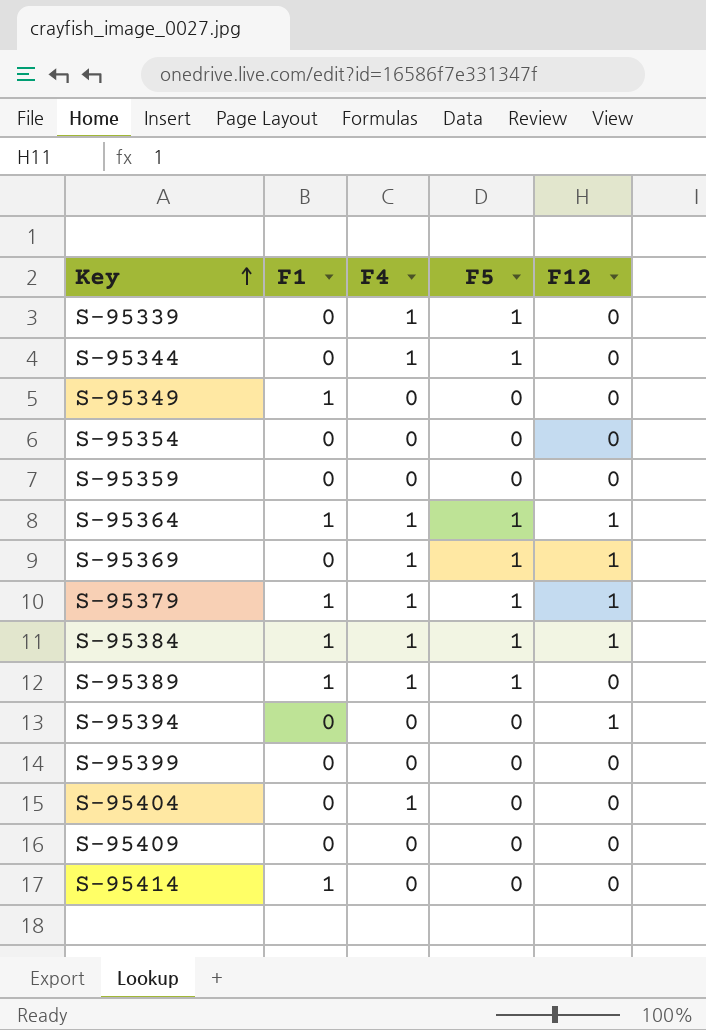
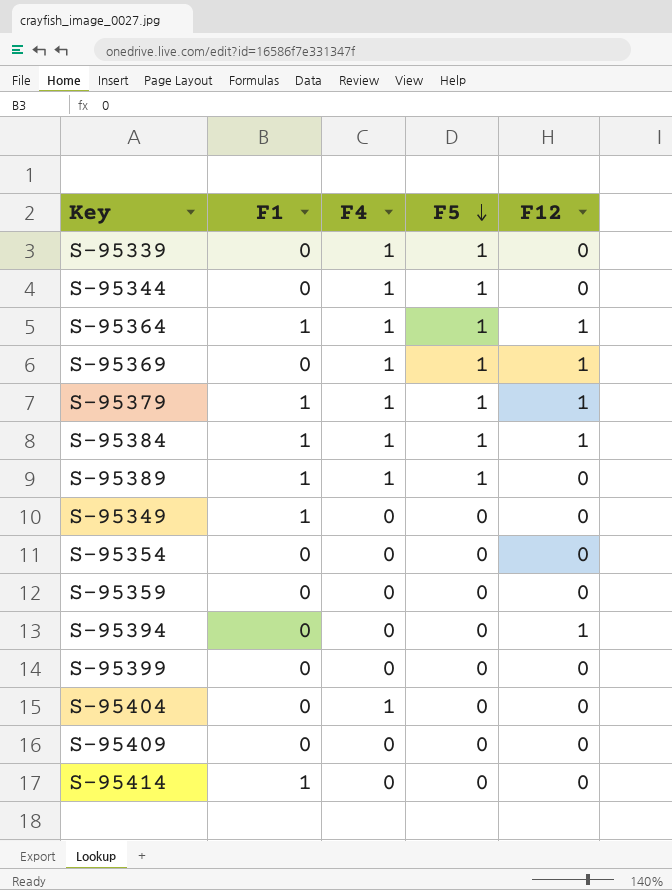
row order: Key ascending -> F5 descending

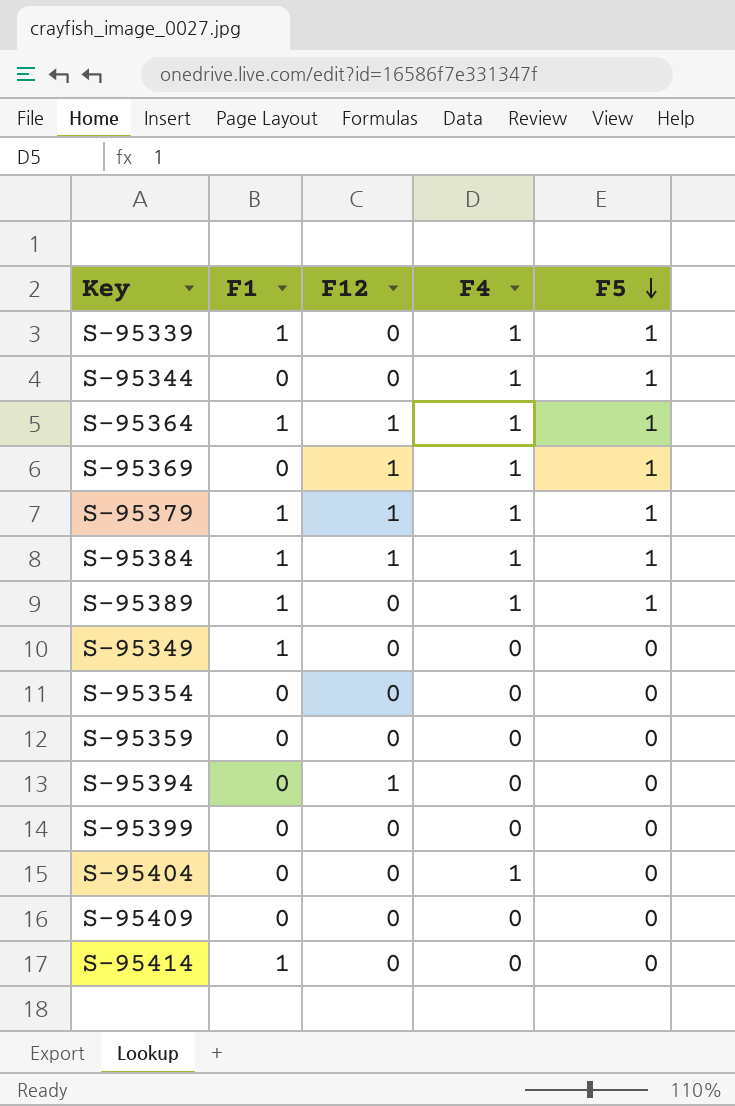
column F12 | position: 5 -> 3
S-95339 | F1: 0 -> 1

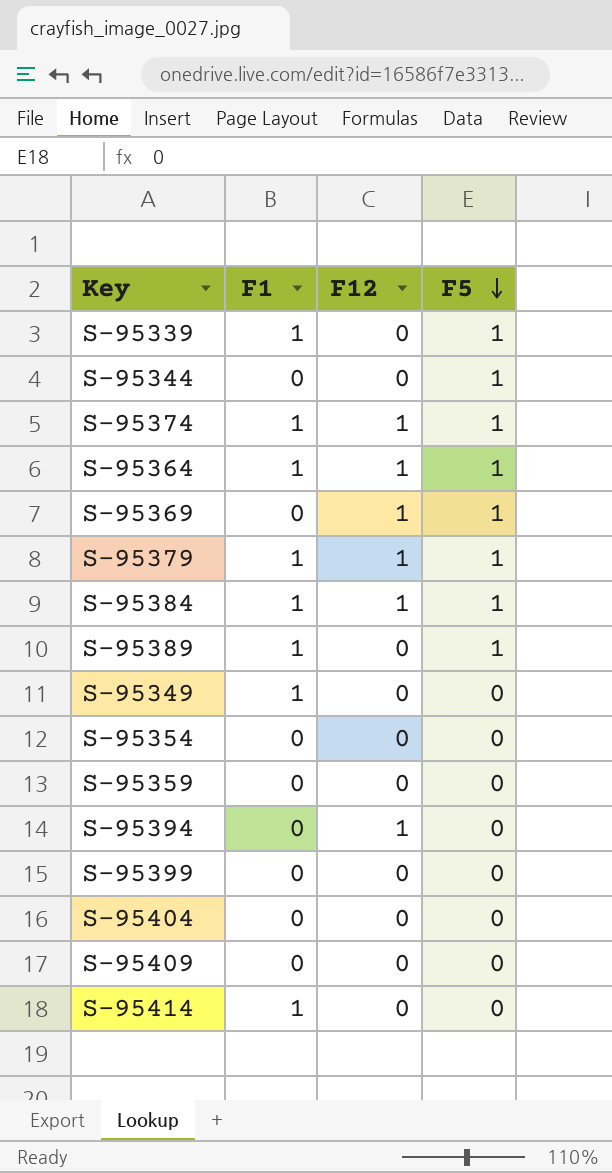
column F4 | position: 4 -> none
row S-95374: none -> 1 | 1 | 1

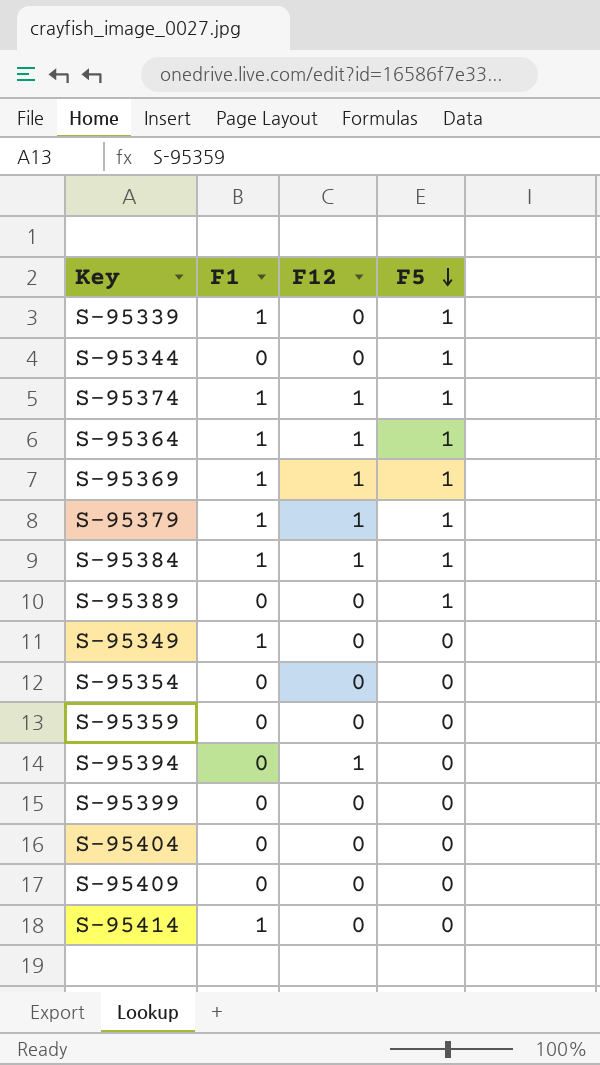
S-95369 | F1: 0 -> 1
S-95389 | F1: 1 -> 0

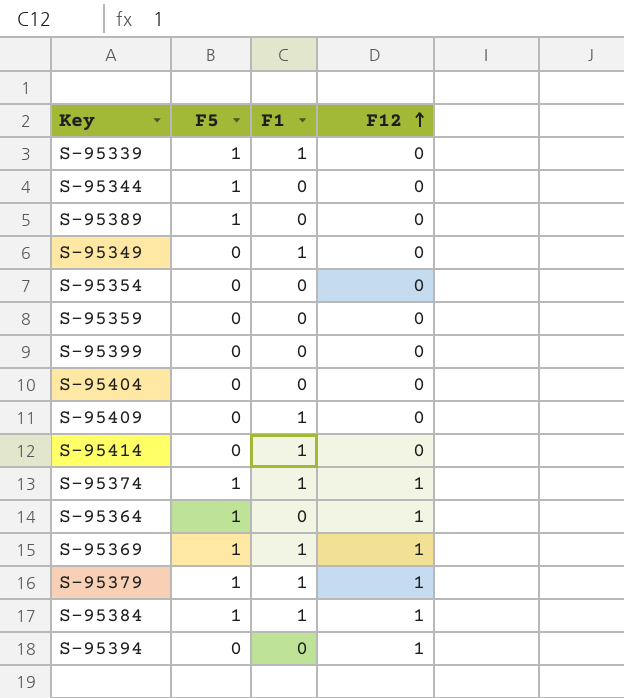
row order: F5 descending -> F12 ascending
column F5 | position: 4 -> 2
S-95409 | F1: 0 -> 1
S-95364 | F1: 1 -> 0

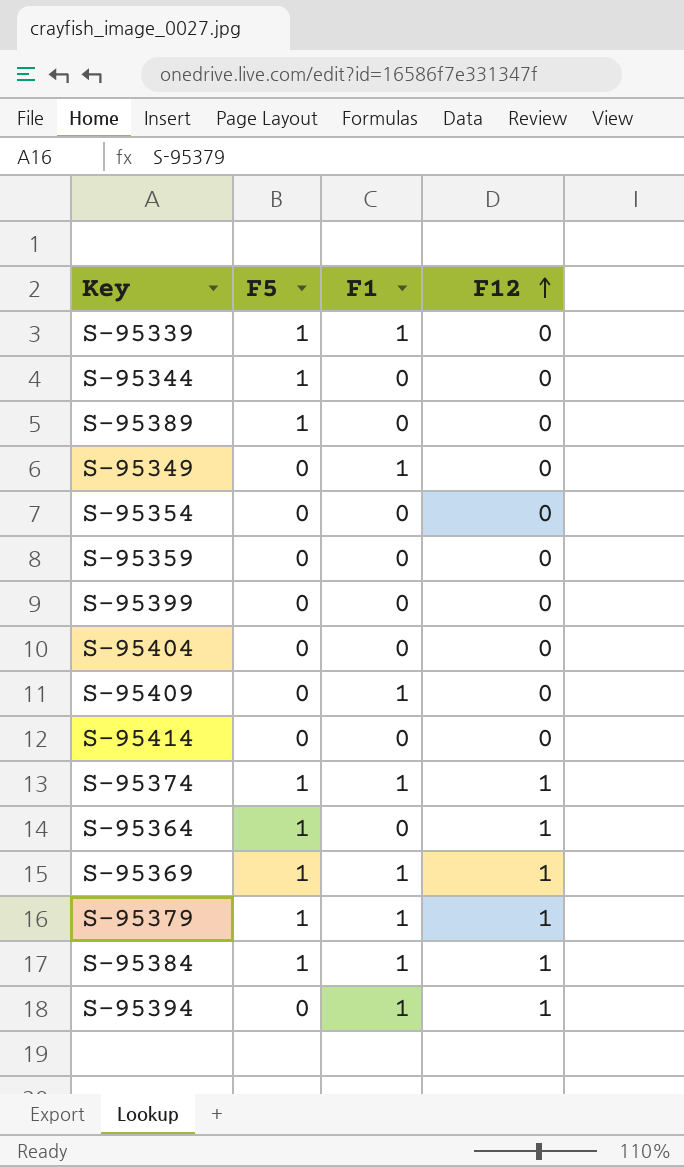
S-95414 | F1: 1 -> 0
S-95394 | F1: 0 -> 1

